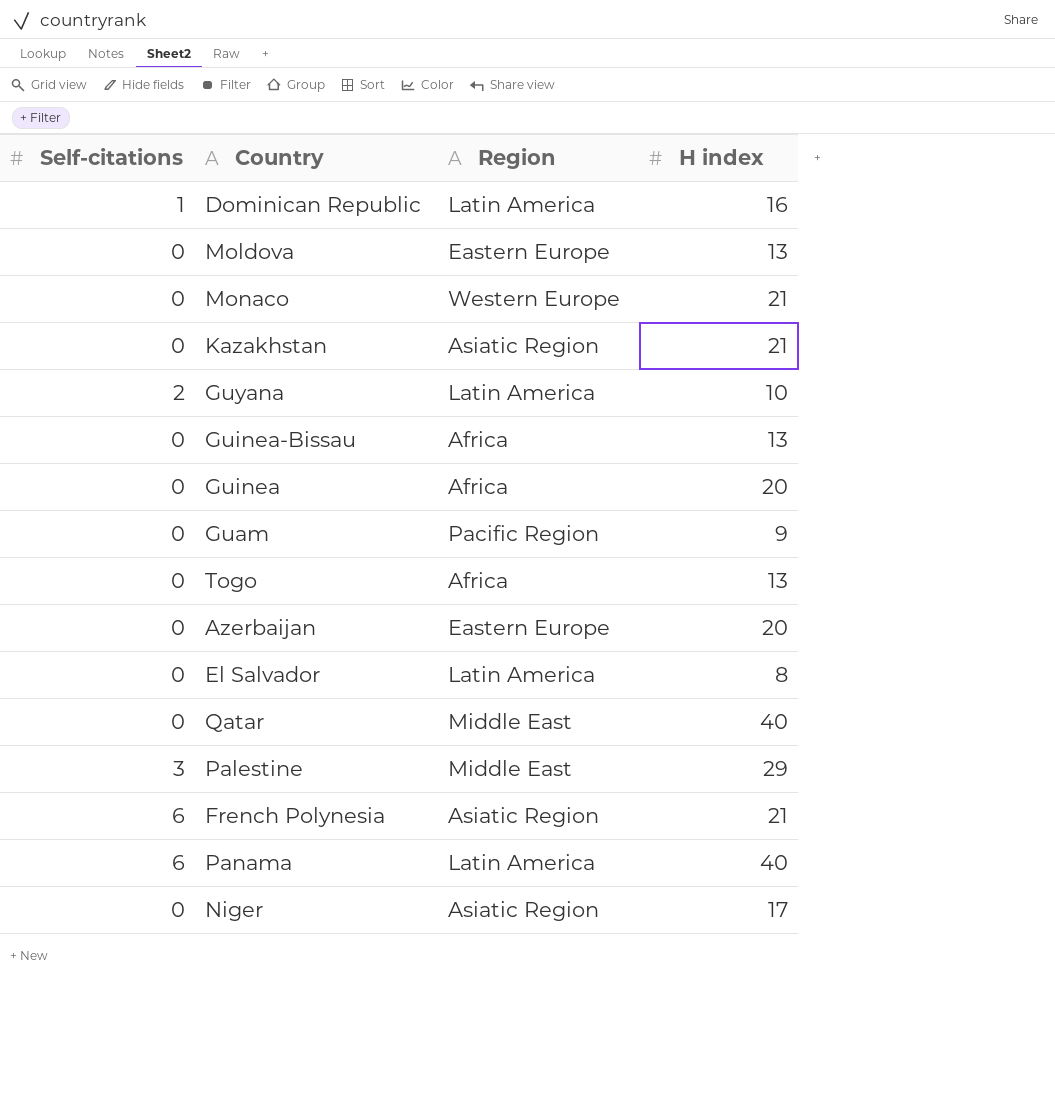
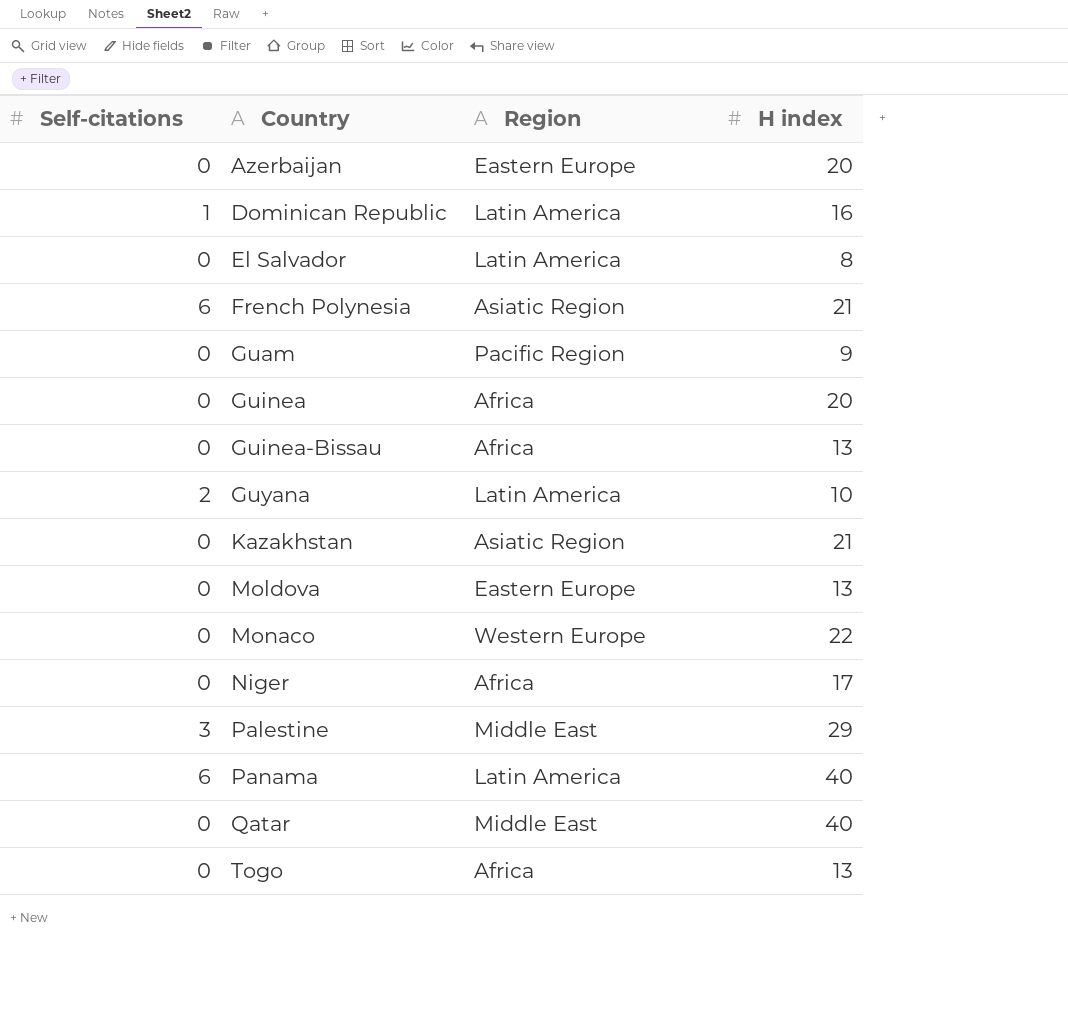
row order: none -> Country ascending
Monaco | H index: 21 -> 22
Niger | Region: Asiatic Region -> Africa

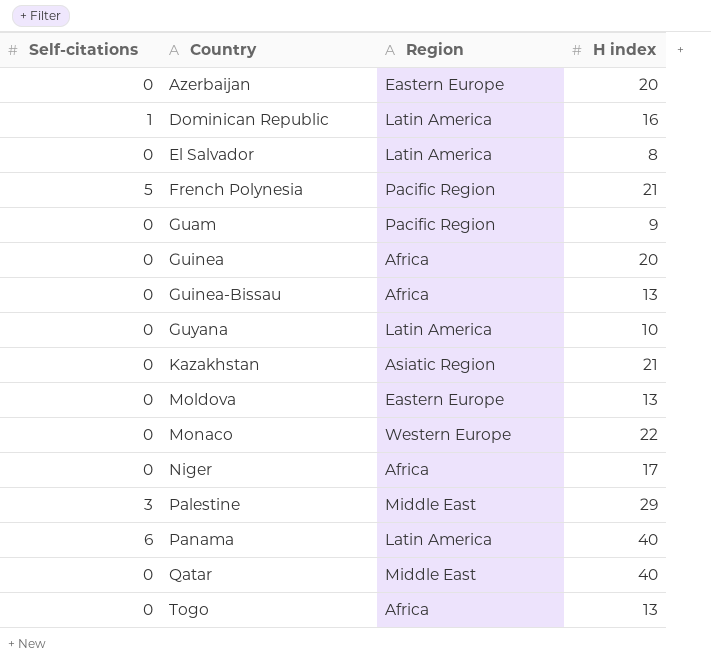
French Polynesia | Self-citations: 6 -> 5
French Polynesia | Region: Asiatic Region -> Pacific Region
Guyana | Self-citations: 2 -> 0

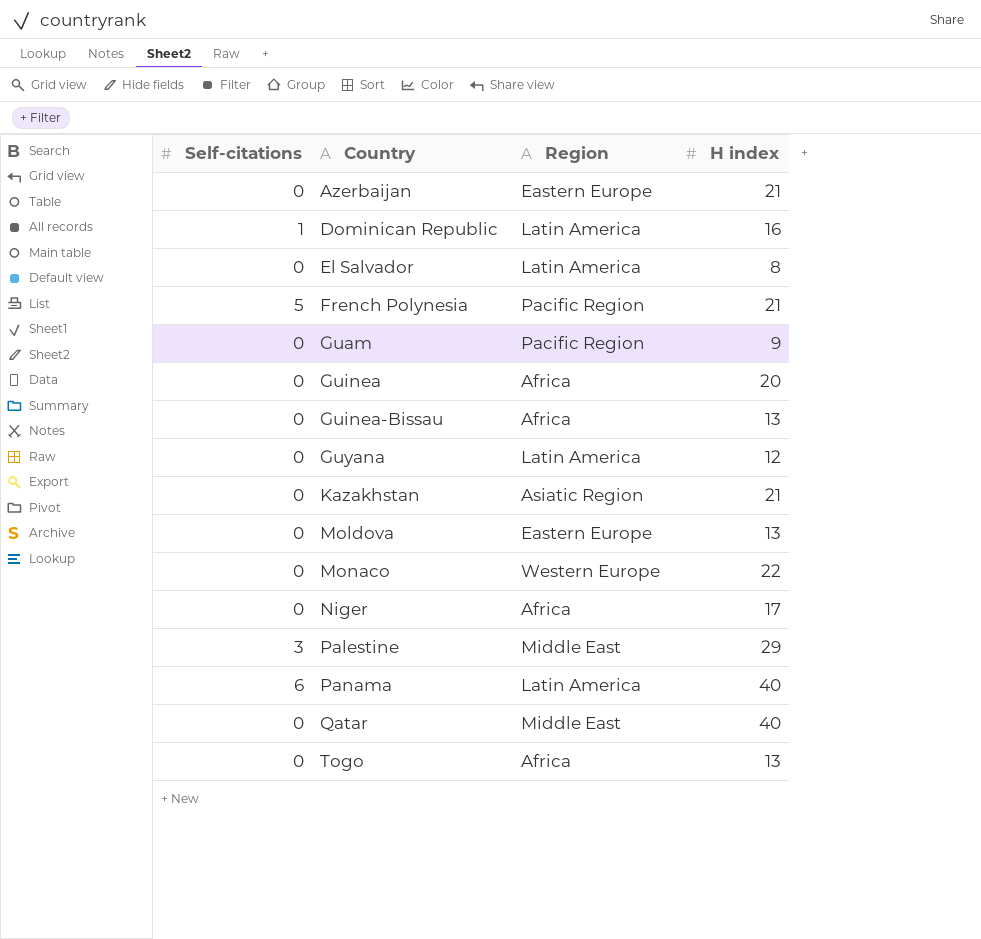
Azerbaijan | H index: 20 -> 21
Guyana | H index: 10 -> 12

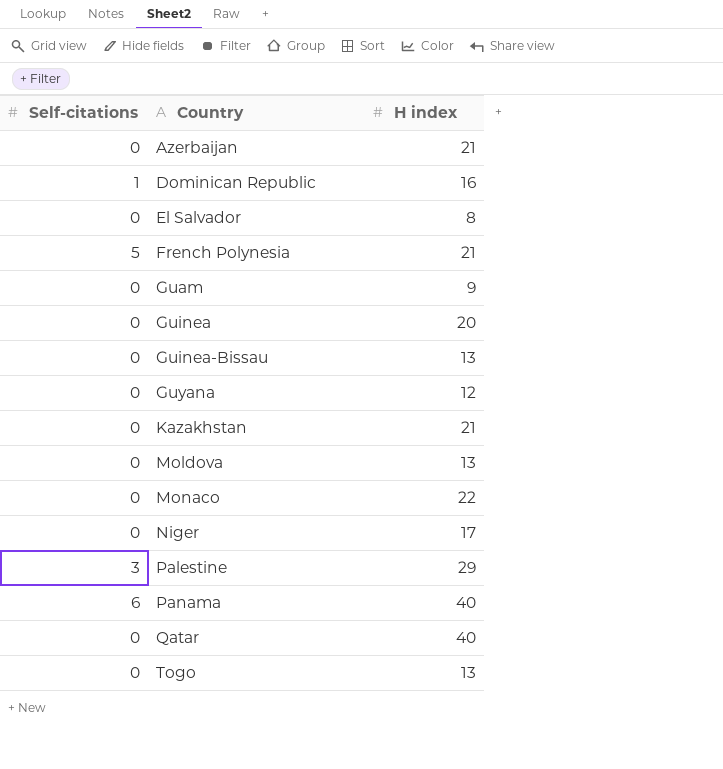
column Region | position: 3 -> none

